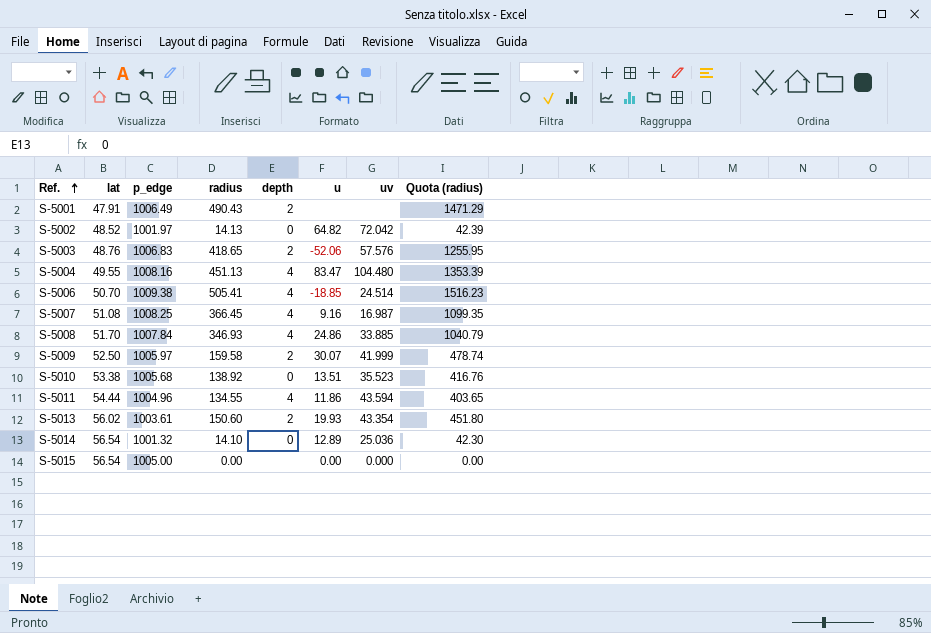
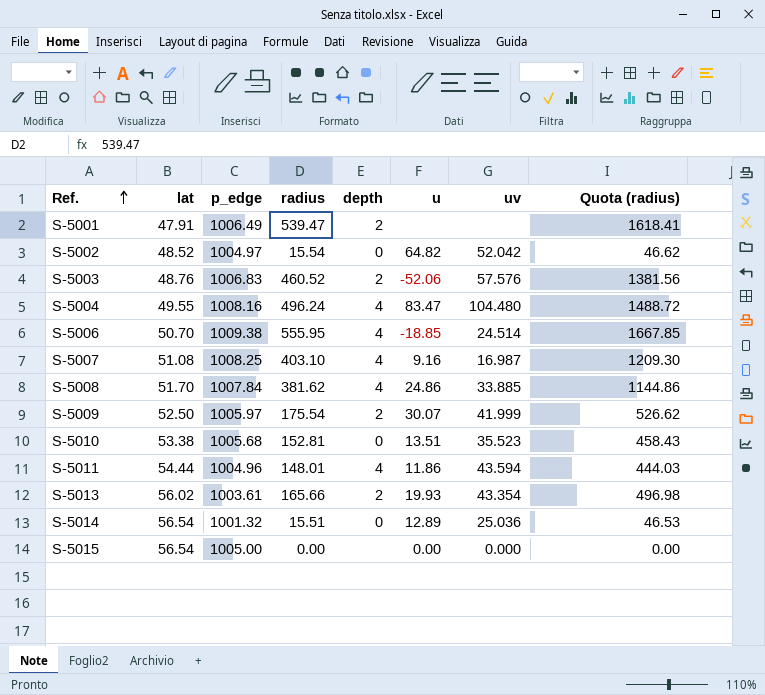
S-5001 | radius: 490.43 -> 539.47
S-5001 | Quota (radius): 1471.29 -> 1618.41
S-5002 | p_edge: 1001.97 -> 1004.97
S-5002 | radius: 14.13 -> 15.54
S-5002 | uv: 72.042 -> 52.042
S-5002 | Quota (radius): 42.39 -> 46.62
S-5003 | radius: 418.65 -> 460.52
S-5003 | Quota (radius): 1255.95 -> 1381.56
S-5004 | radius: 451.13 -> 496.24
S-5004 | Quota (radius): 1353.39 -> 1488.72
S-5006 | radius: 505.41 -> 555.95
S-5006 | Quota (radius): 1516.23 -> 1667.85
S-5007 | radius: 366.45 -> 403.10
S-5007 | Quota (radius): 1099.35 -> 1209.30
S-5008 | radius: 346.93 -> 381.62
S-5008 | Quota (radius): 1040.79 -> 1144.86
S-5009 | radius: 159.58 -> 175.54
S-5009 | Quota (radius): 478.74 -> 526.62
S-5010 | radius: 138.92 -> 152.81
S-5010 | Quota (radius): 416.76 -> 458.43
S-5011 | radius: 134.55 -> 148.01
S-5011 | Quota (radius): 403.65 -> 444.03
S-5013 | radius: 150.60 -> 165.66
S-5013 | Quota (radius): 451.80 -> 496.98
S-5014 | radius: 14.10 -> 15.51
S-5014 | Quota (radius): 42.30 -> 46.53

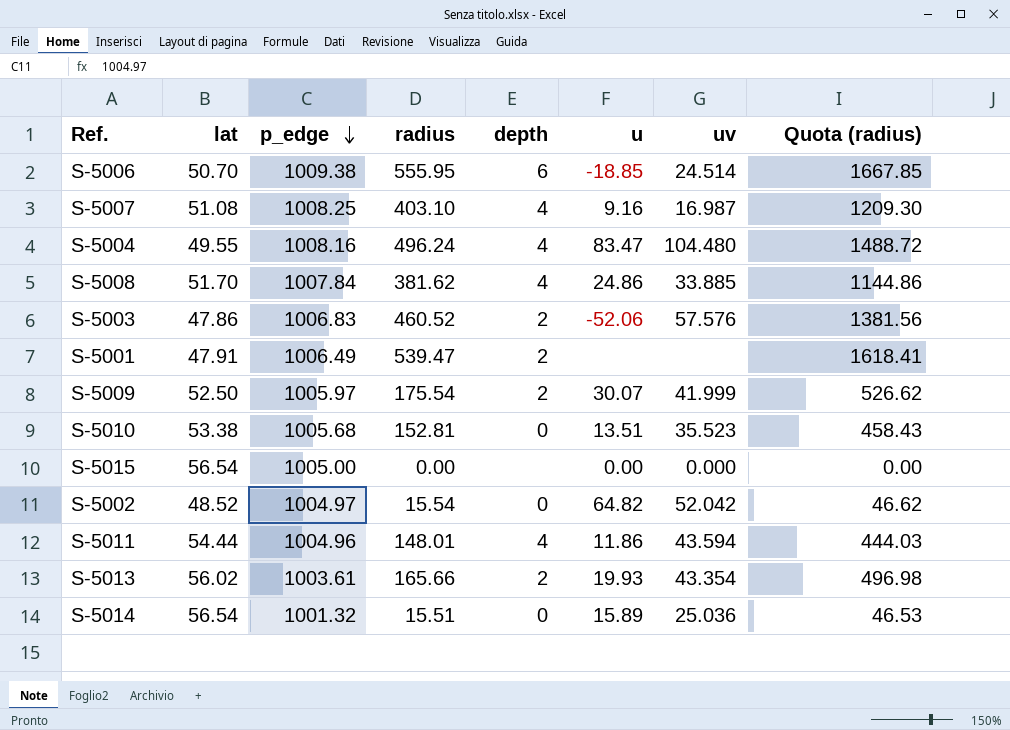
row order: Ref. ascending -> p_edge descending
S-5006 | depth: 4 -> 6
S-5003 | lat: 48.76 -> 47.86
S-5014 | u: 12.89 -> 15.89

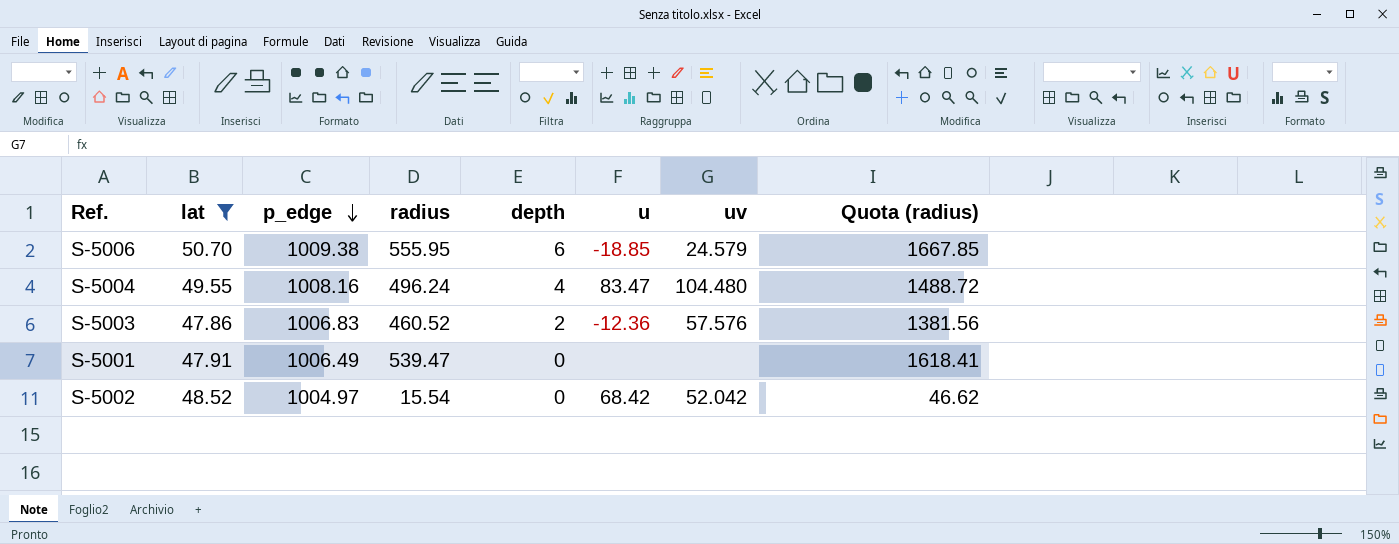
filter: none -> lat <= 50.70
S-5006 | uv: 24.514 -> 24.579
S-5003 | u: -52.06 -> -12.36
S-5001 | depth: 2 -> 0
S-5002 | u: 64.82 -> 68.42

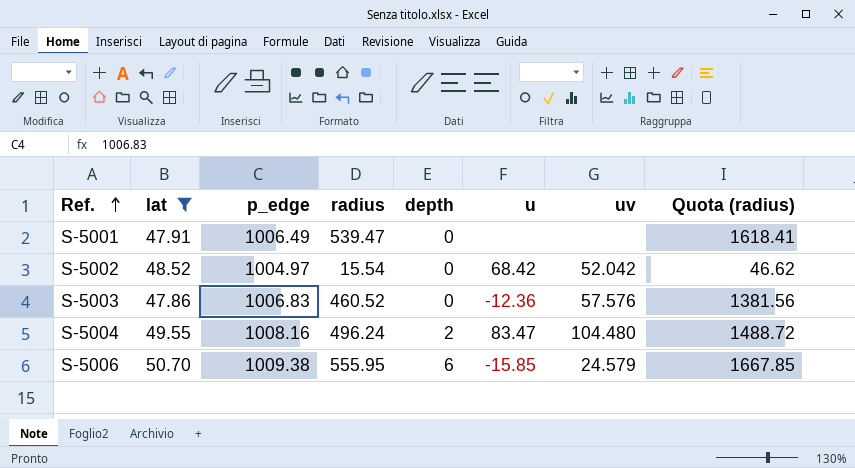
row order: p_edge descending -> Ref. ascending
S-5003 | depth: 2 -> 0
S-5004 | depth: 4 -> 2
S-5006 | u: -18.85 -> -15.85

